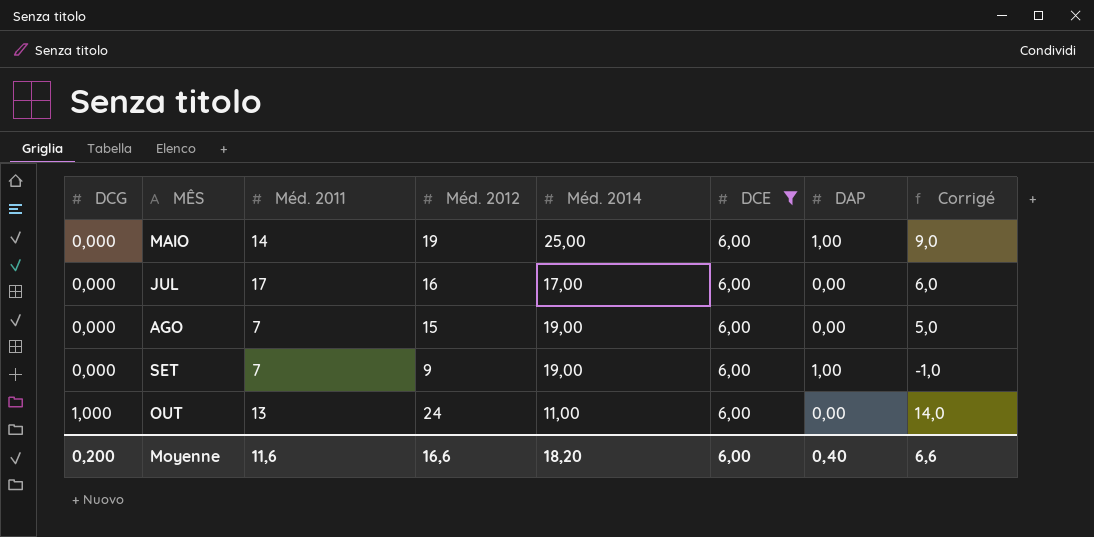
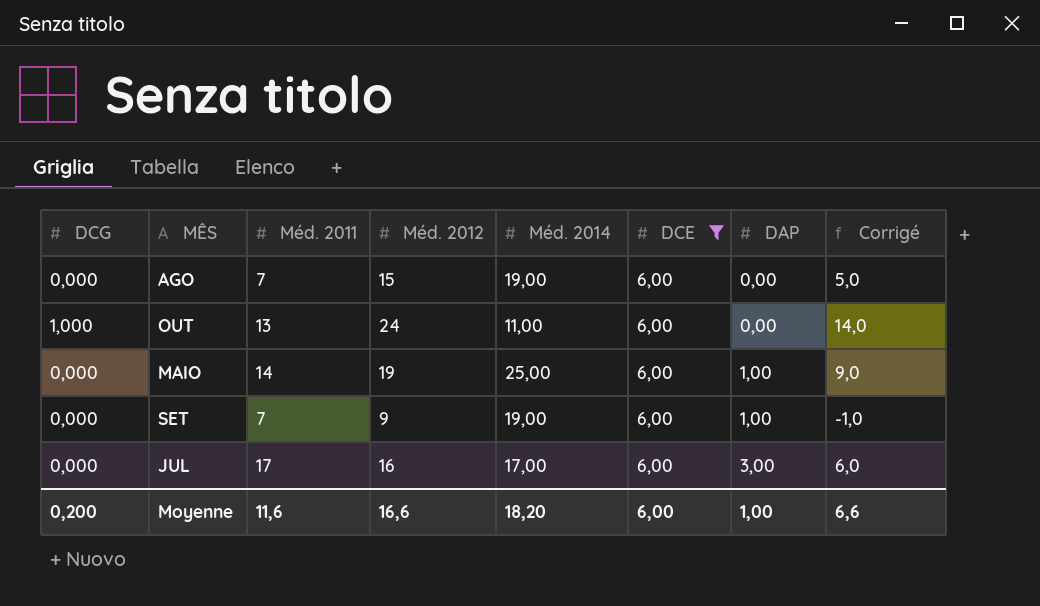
row order: DCG ascending -> DAP ascending
JUL | DAP: 0,00 -> 3,00
Moyenne | DAP: 0,40 -> 1,00

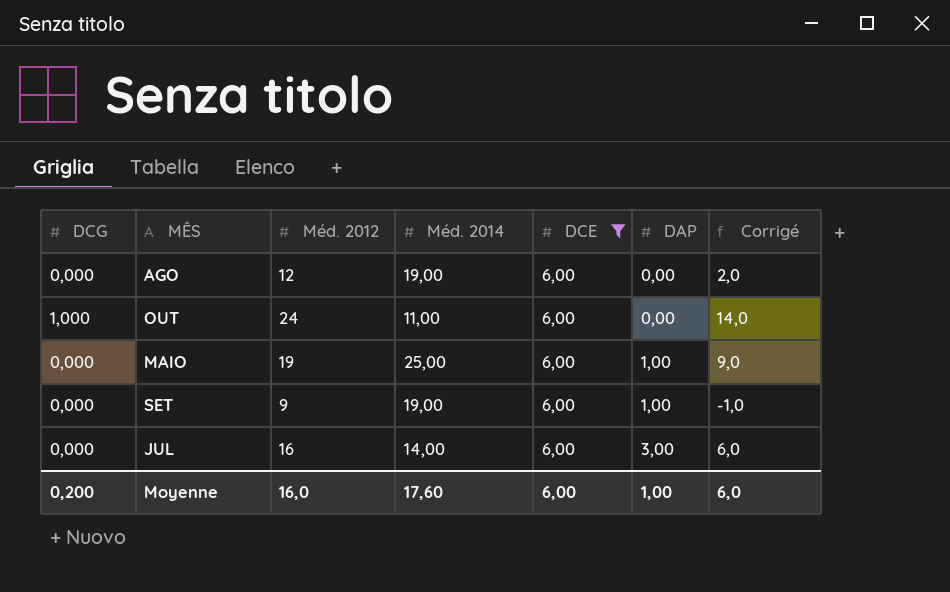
column Méd. 2011 | position: 3 -> none
AGO | Méd. 2012: 15 -> 12
AGO | Corrigé: 5,0 -> 2,0
JUL | Méd. 2014: 17,00 -> 14,00
Moyenne | Méd. 2012: 16,6 -> 16,0
Moyenne | Méd. 2014: 18,20 -> 17,60
Moyenne | Corrigé: 6,6 -> 6,0

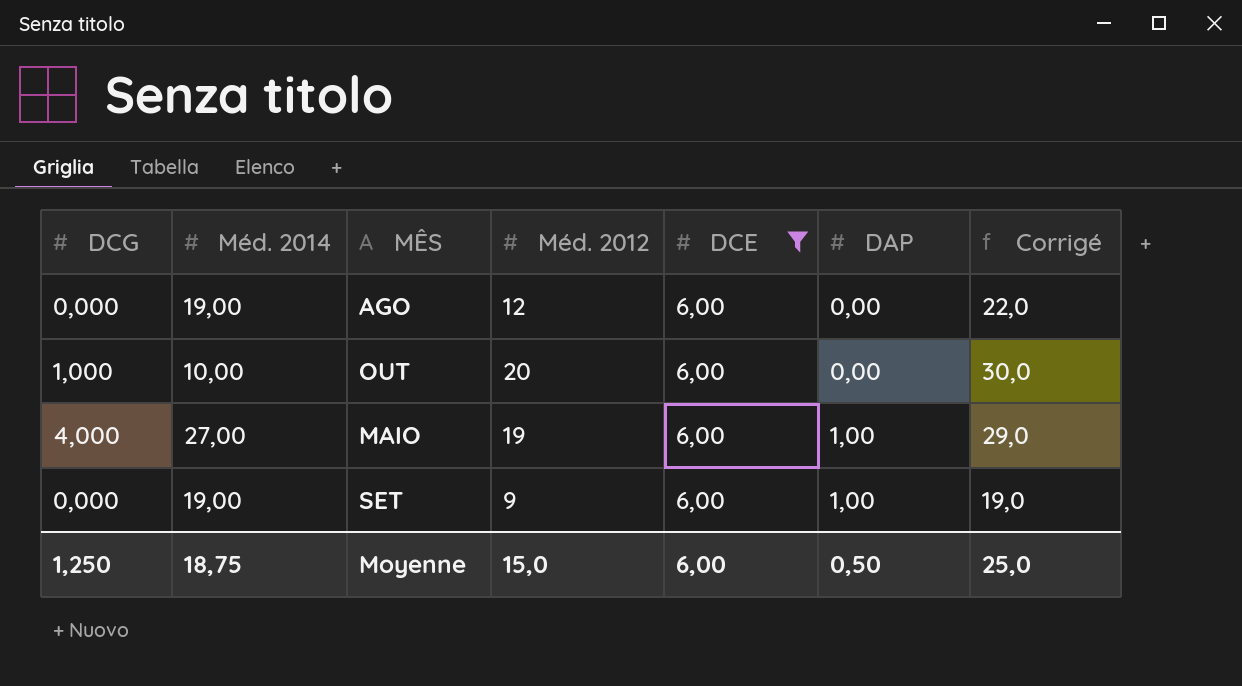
column Méd. 2014 | position: 4 -> 2
column Corrigé | formula: [Méd. 2012] - 10 -> [Méd. 2012] + 10
row JUL: 0,000 | 16 | 14,00 | 6,00 | 3,00 | 6,0 -> none
OUT | Méd. 2014: 11,00 -> 10,00
OUT | Méd. 2012: 24 -> 20
MAIO | DCG: 0,000 -> 4,000
MAIO | Méd. 2014: 25,00 -> 27,00
Moyenne | DCG: 0,200 -> 1,250
Moyenne | Méd. 2014: 17,60 -> 18,75
Moyenne | Méd. 2012: 16,0 -> 15,0
Moyenne | DAP: 1,00 -> 0,50
Moyenne | Corrigé: 6,0 -> 25,0

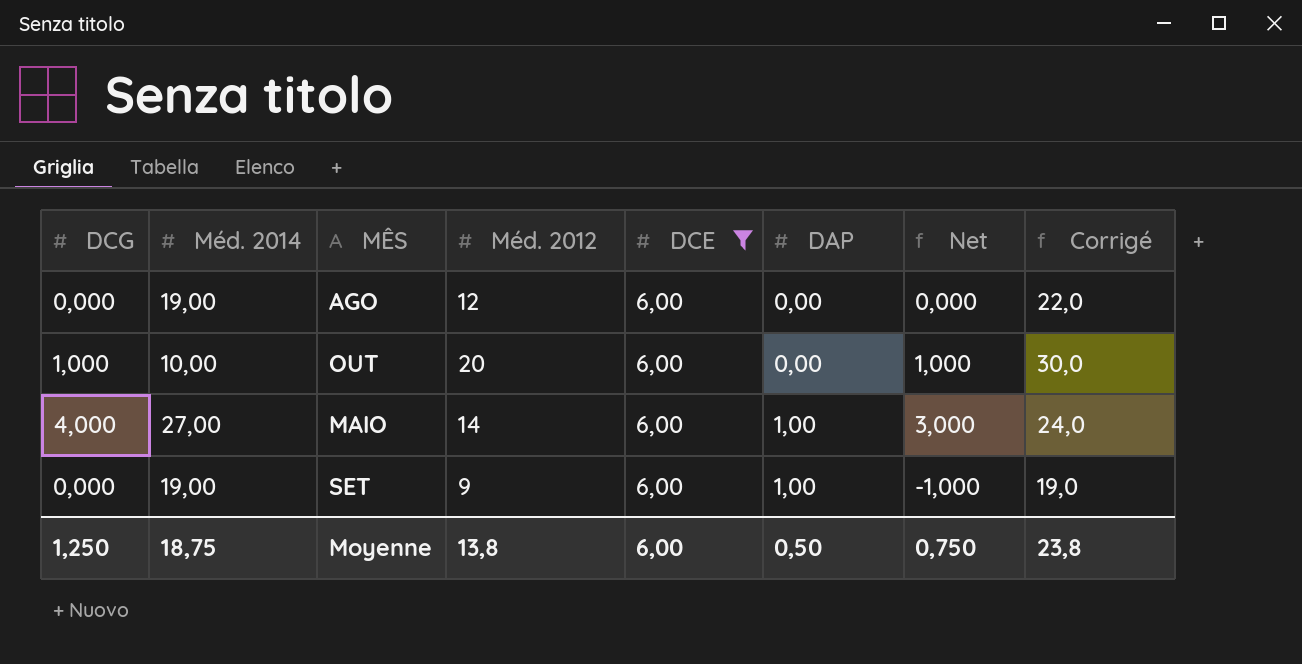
column Net | formula: none -> [DCG] - [DAP]
MAIO | Méd. 2012: 19 -> 14
MAIO | Corrigé: 29,0 -> 24,0
Moyenne | Méd. 2012: 15,0 -> 13,8
Moyenne | Corrigé: 25,0 -> 23,8

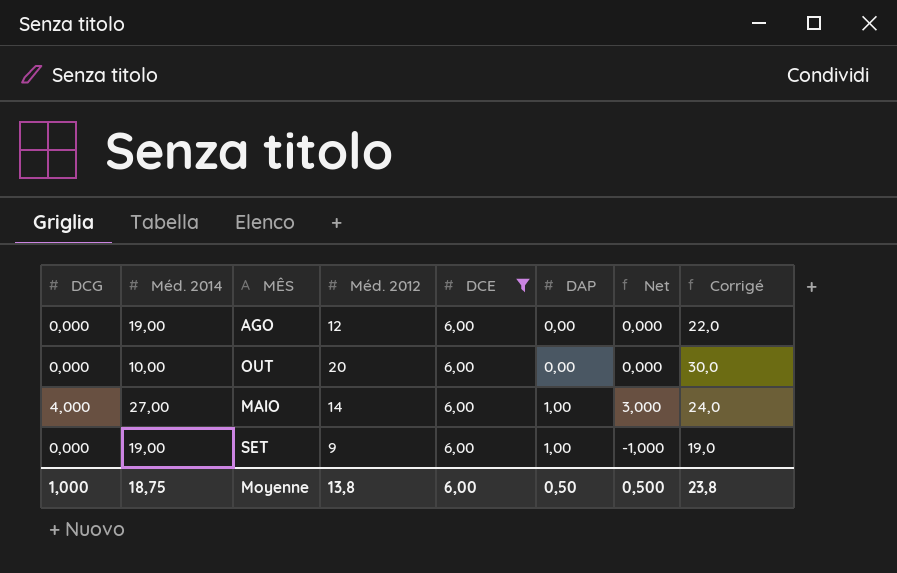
OUT | DCG: 1,000 -> 0,000
OUT | Net: 1,000 -> 0,000
Moyenne | DCG: 1,250 -> 1,000
Moyenne | Net: 0,750 -> 0,500

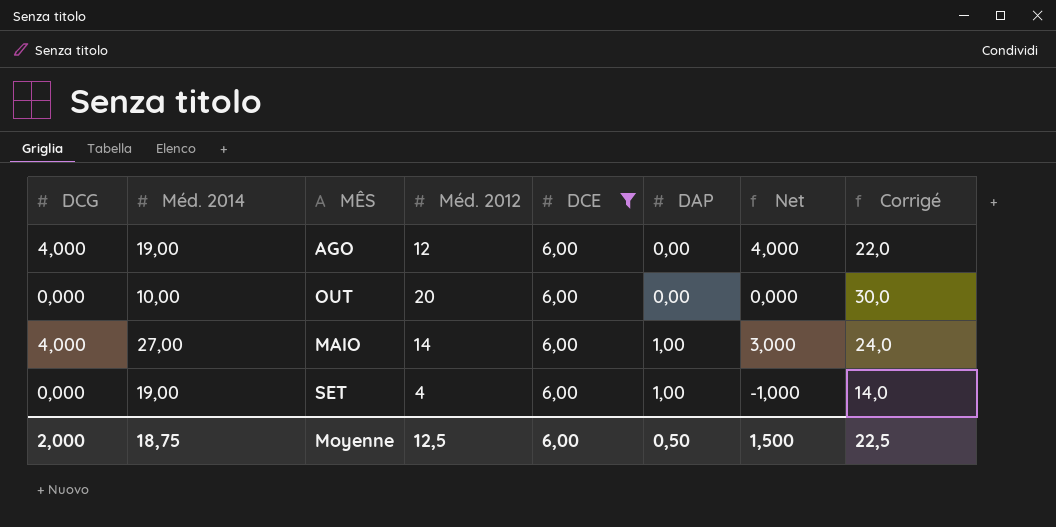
AGO | DCG: 0,000 -> 4,000
AGO | Net: 0,000 -> 4,000
SET | Méd. 2012: 9 -> 4
SET | Corrigé: 19,0 -> 14,0
Moyenne | DCG: 1,000 -> 2,000
Moyenne | Méd. 2012: 13,8 -> 12,5
Moyenne | Net: 0,500 -> 1,500
Moyenne | Corrigé: 23,8 -> 22,5

